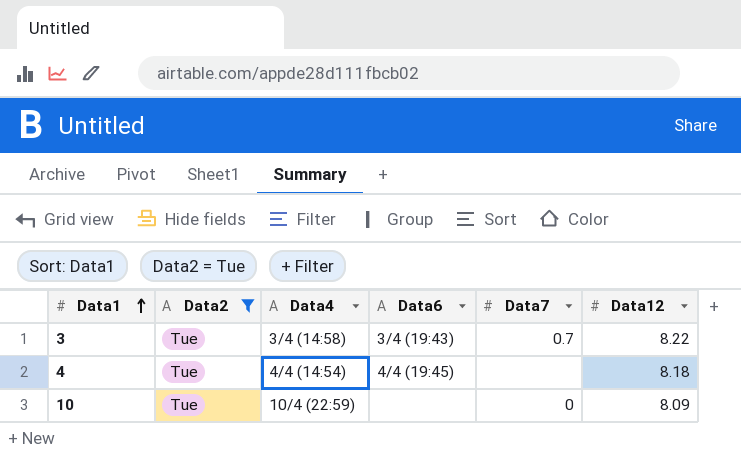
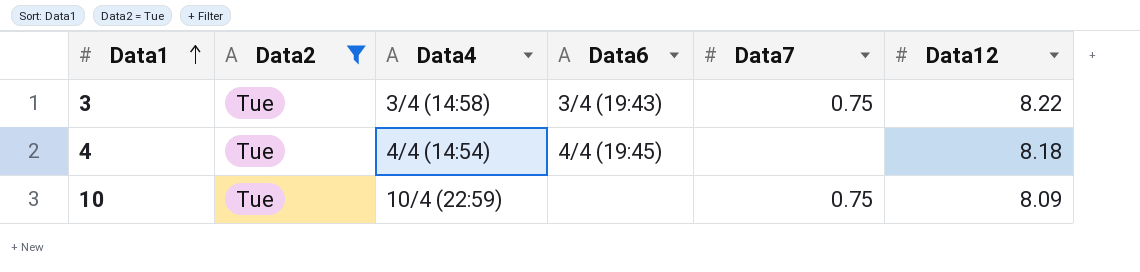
3 | Data7: 0.7 -> 0.75
10 | Data7: 0 -> 0.75

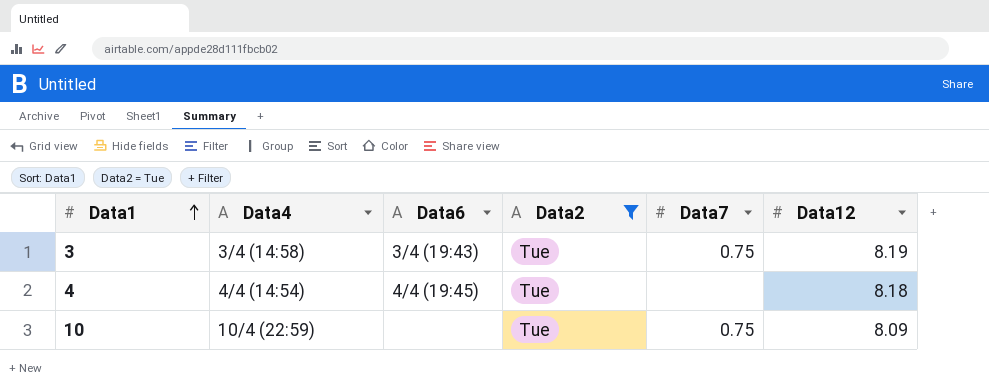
column Data2 | position: 2 -> 4
3 | Data12: 8.22 -> 8.19

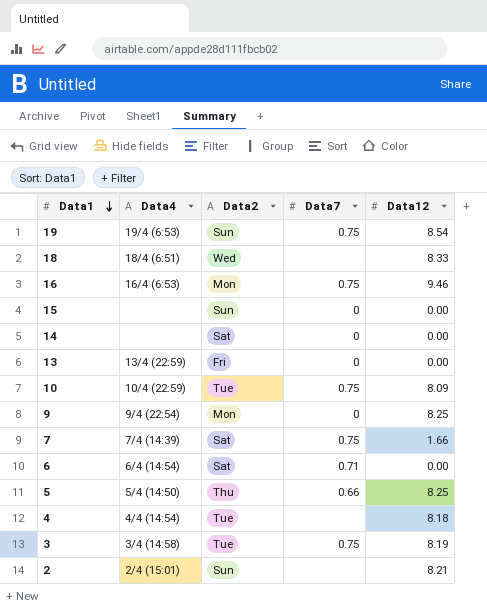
filter: Data2 = Tue -> none
row order: Data1 ascending -> Data1 descending
column Data6 | position: 3 -> none

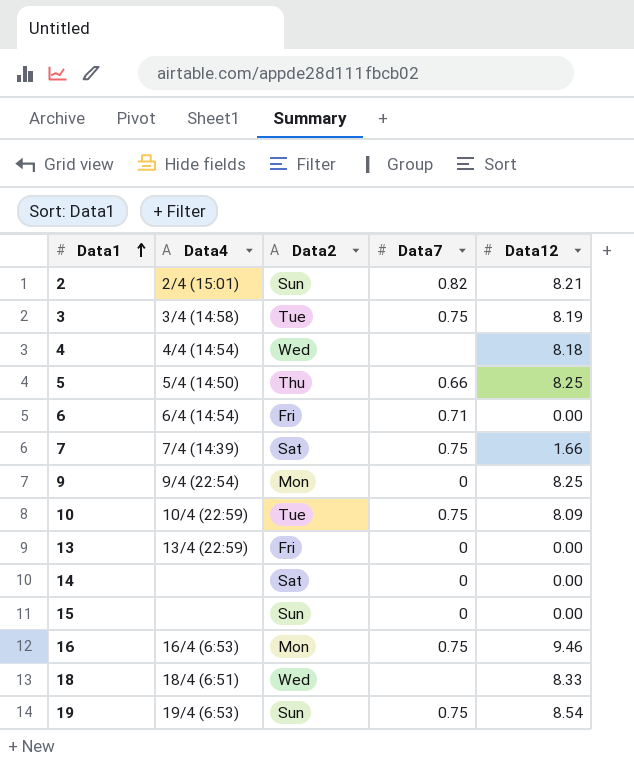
row order: Data1 descending -> Data1 ascending
2 | Data7: none -> 0.82
4 | Data2: Tue -> Wed
6 | Data2: Sat -> Fri

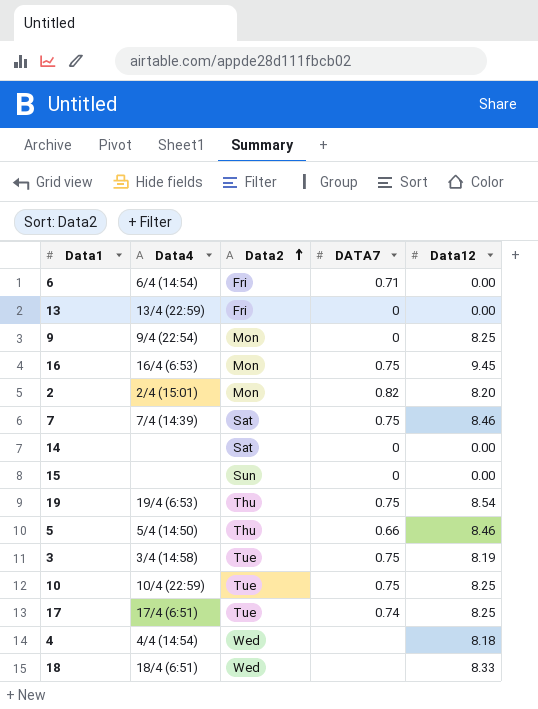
row order: Data1 ascending -> Data2 ascending
column name: Data7 -> DATA7
16 | Data12: 9.46 -> 9.45
2 | Data2: Sun -> Mon
2 | Data12: 8.21 -> 8.20
7 | Data12: 1.66 -> 8.46
19 | Data2: Sun -> Thu
5 | Data12: 8.25 -> 8.46
10 | Data12: 8.09 -> 8.25
row 17: none -> 17/4 (6:51) | Tue | 0.74 | 8.25

